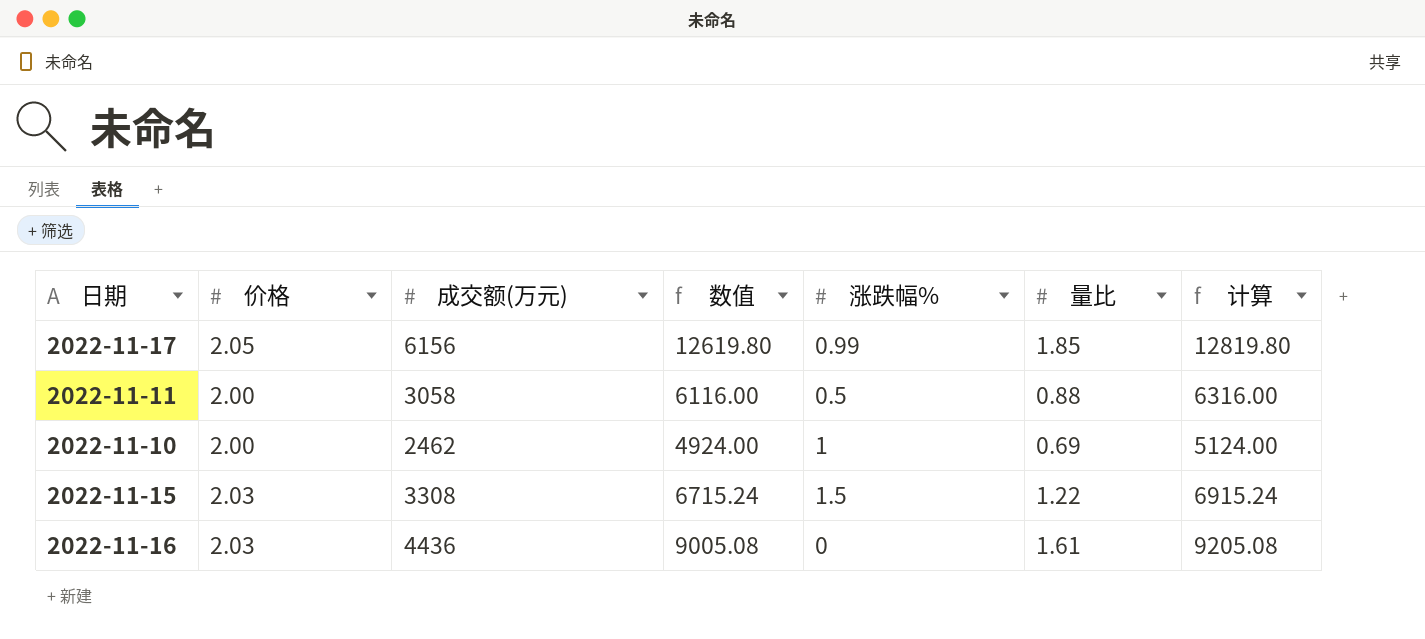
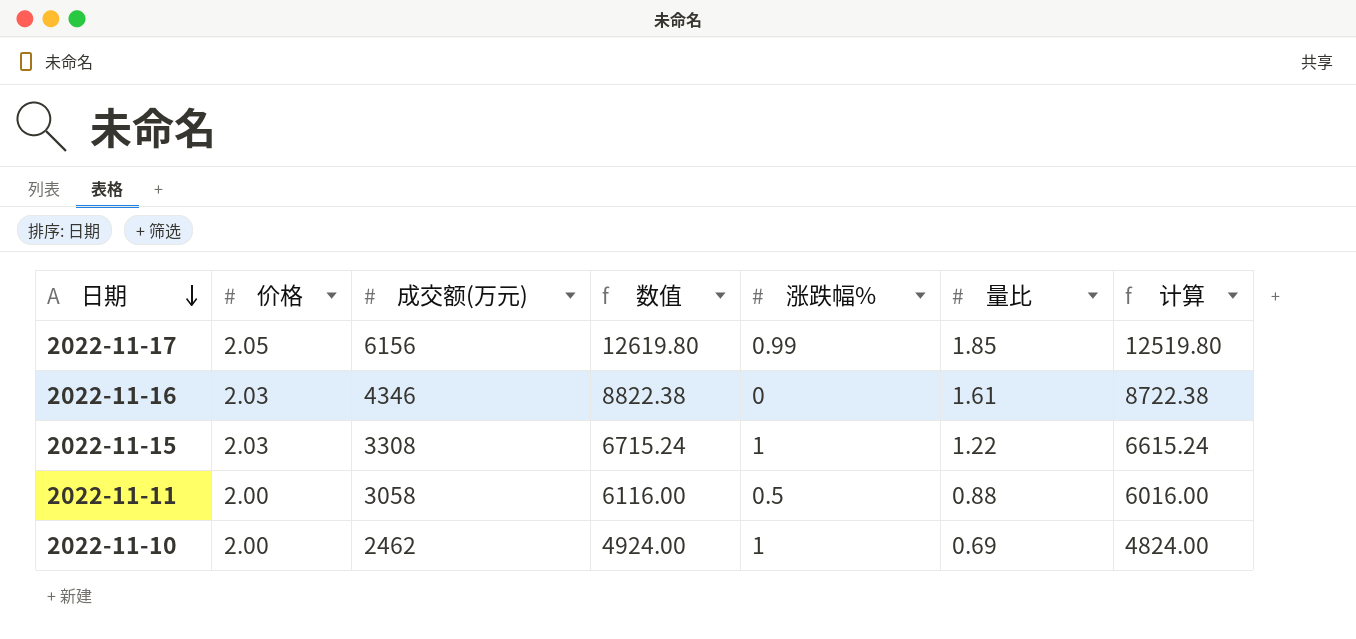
row order: none -> 日期 descending
column 计算 | formula: [数值] + 200 -> [数值] - 100
2022-11-16 | 成交额(万元): 4436 -> 4346
2022-11-16 | 数值: 9005.08 -> 8822.38
2022-11-15 | 涨跌幅%: 1.5 -> 1

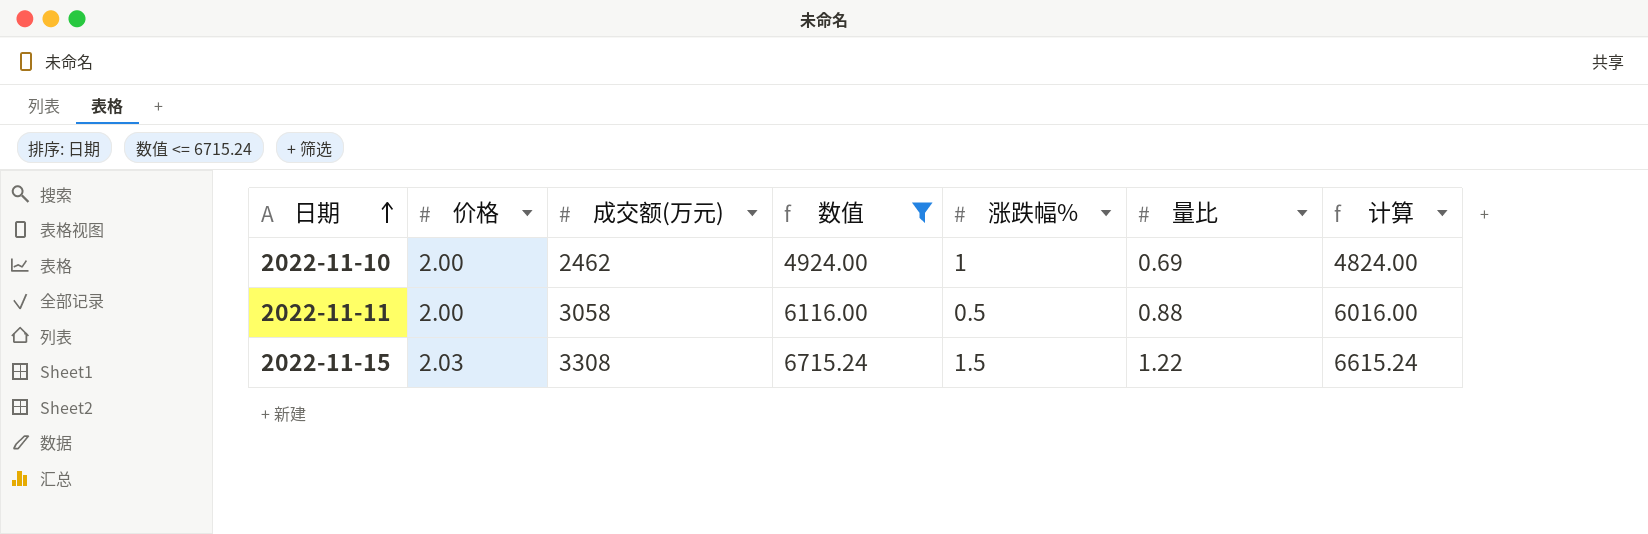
filter: none -> 数值 <= 6715.24
row order: 日期 descending -> 日期 ascending
2022-11-15 | 涨跌幅%: 1 -> 1.5

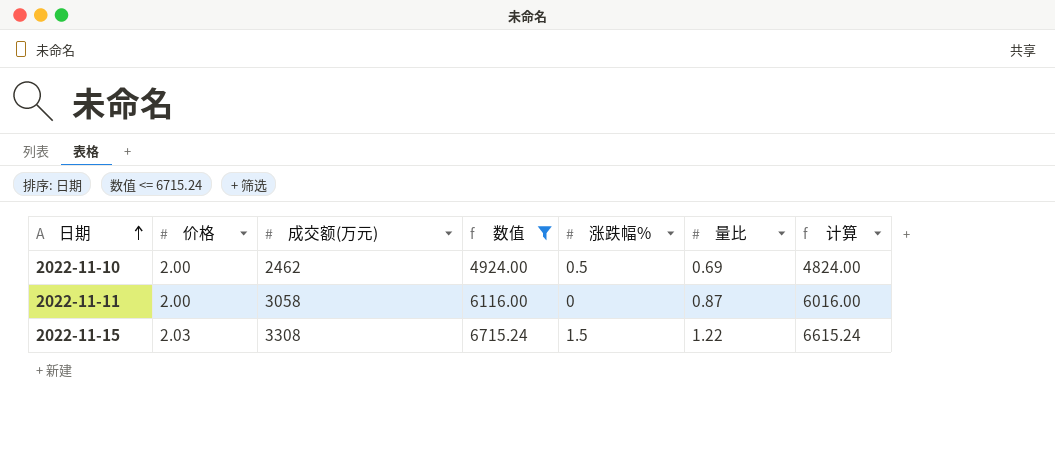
2022-11-10 | 涨跌幅%: 1 -> 0.5
2022-11-11 | 涨跌幅%: 0.5 -> 0
2022-11-11 | 量比: 0.88 -> 0.87

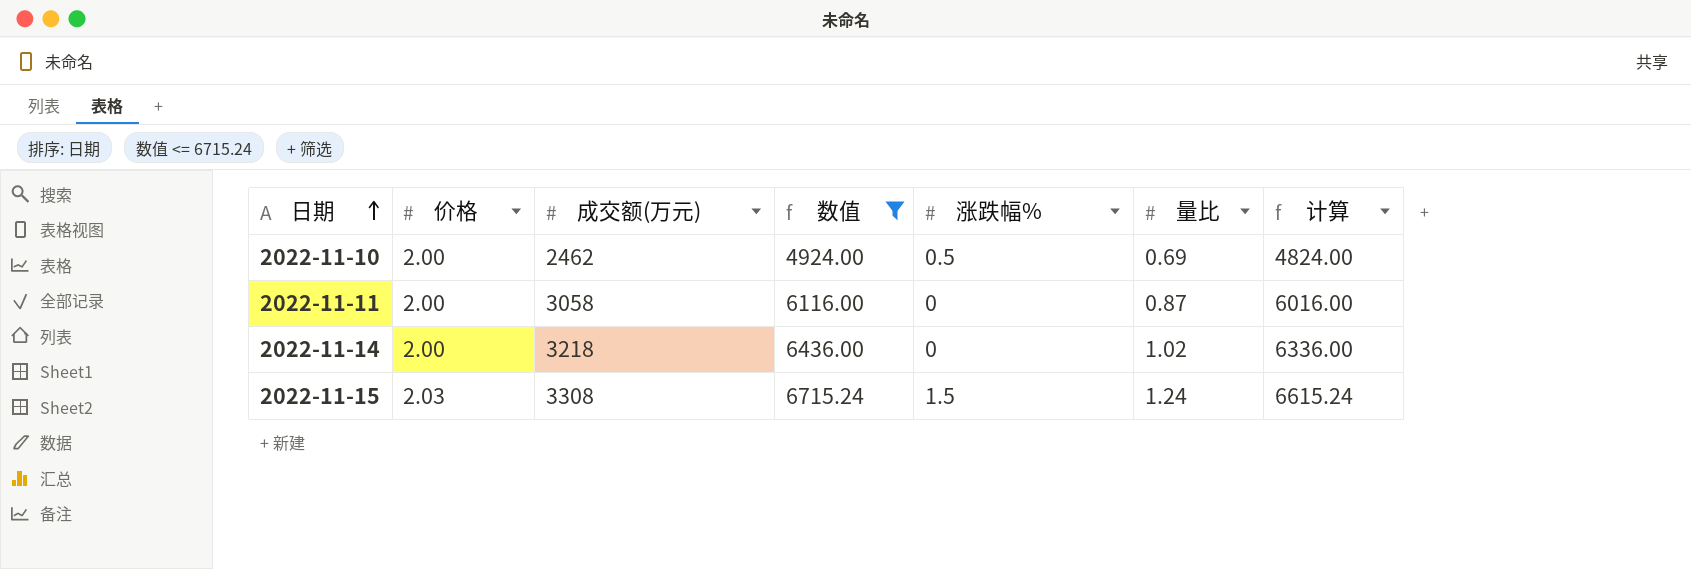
row 2022-11-14: none -> 2.00 | 3218 | 6436.00 | 0 | 1.02 | 6336.00
2022-11-15 | 量比: 1.22 -> 1.24

